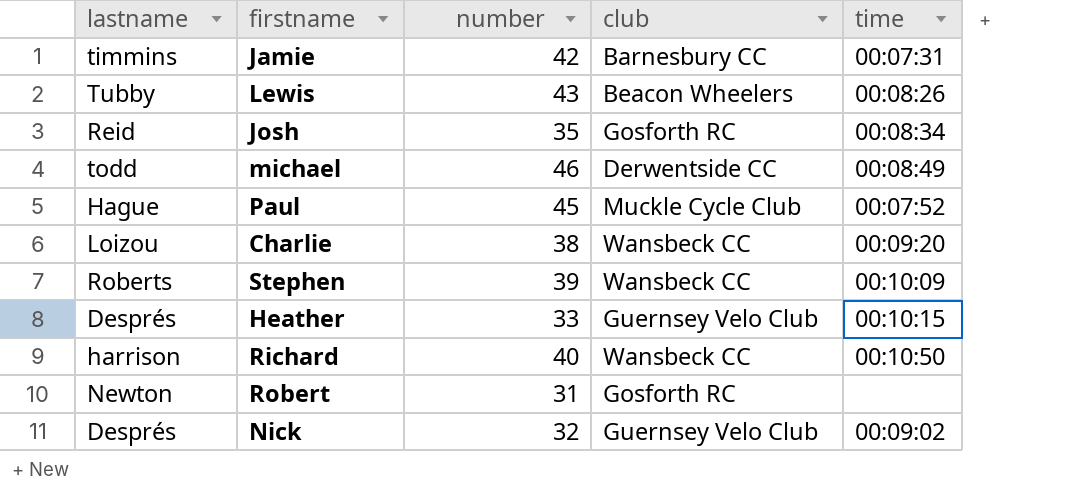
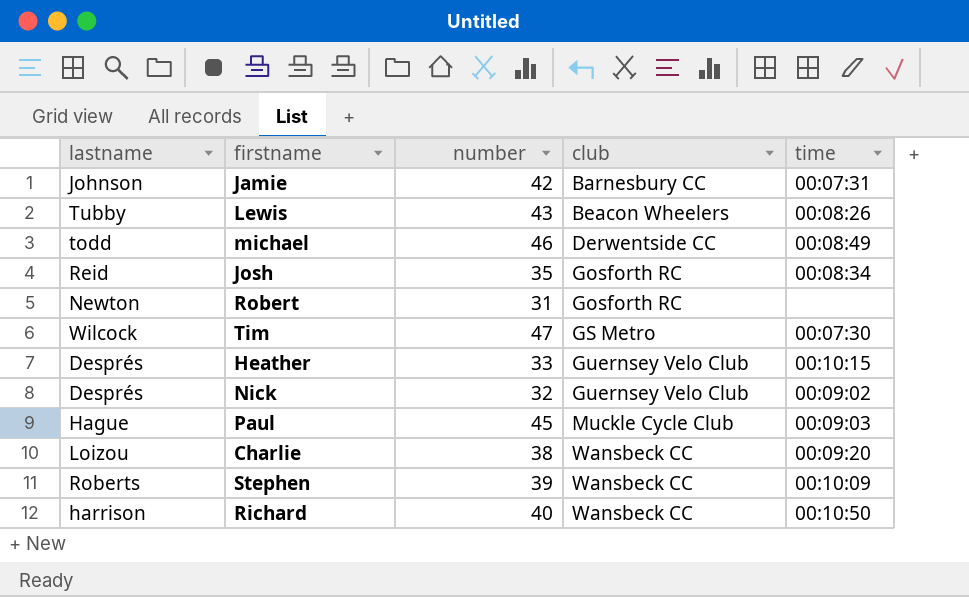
row order: none -> club ascending
Jamie | lastname: timmins -> Johnson
row Tim: none -> Wilcock | 47 | GS Metro | 00:07:30
Paul | time: 00:07:52 -> 00:09:03

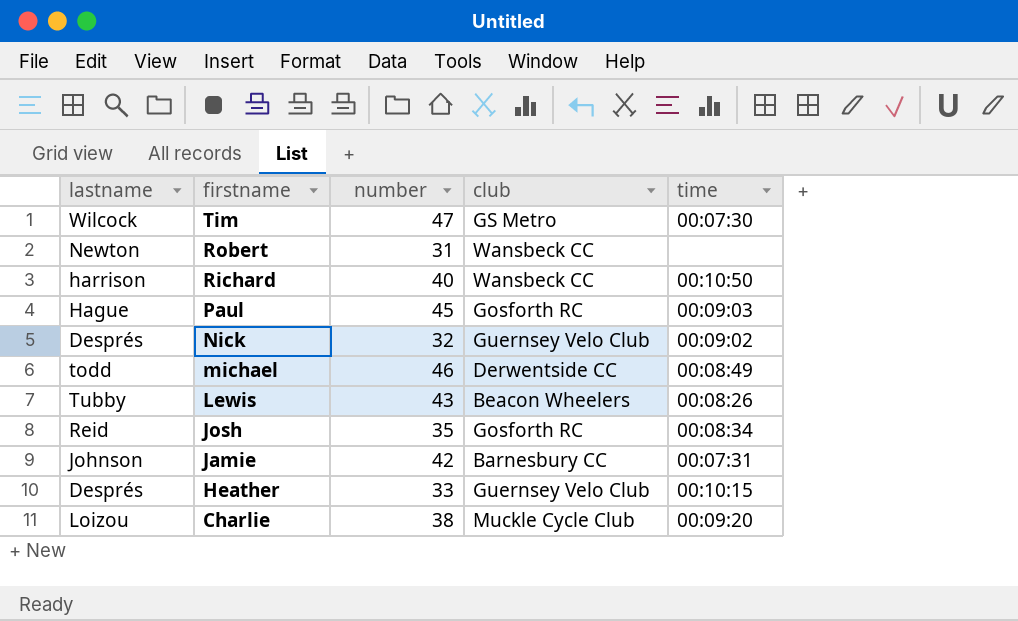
row order: club ascending -> firstname descending
row Stephen: Roberts | 39 | Wansbeck CC | 00:10:09 -> none
Robert | club: Gosforth RC -> Wansbeck CC
Paul | club: Muckle Cycle Club -> Gosforth RC
Charlie | club: Wansbeck CC -> Muckle Cycle Club

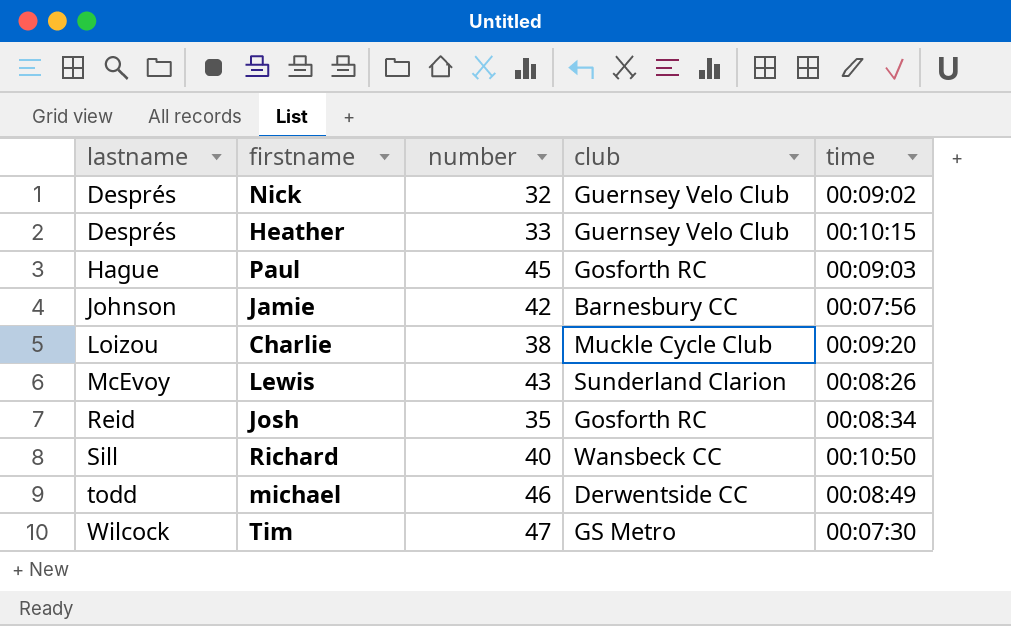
row order: firstname descending -> lastname ascending
row Robert: Newton | 31 | Wansbeck CC | none -> none
Jamie | time: 00:07:31 -> 00:07:56
Lewis | lastname: Tubby -> McEvoy
Lewis | club: Beacon Wheelers -> Sunderland Clarion
Richard | lastname: harrison -> Sill

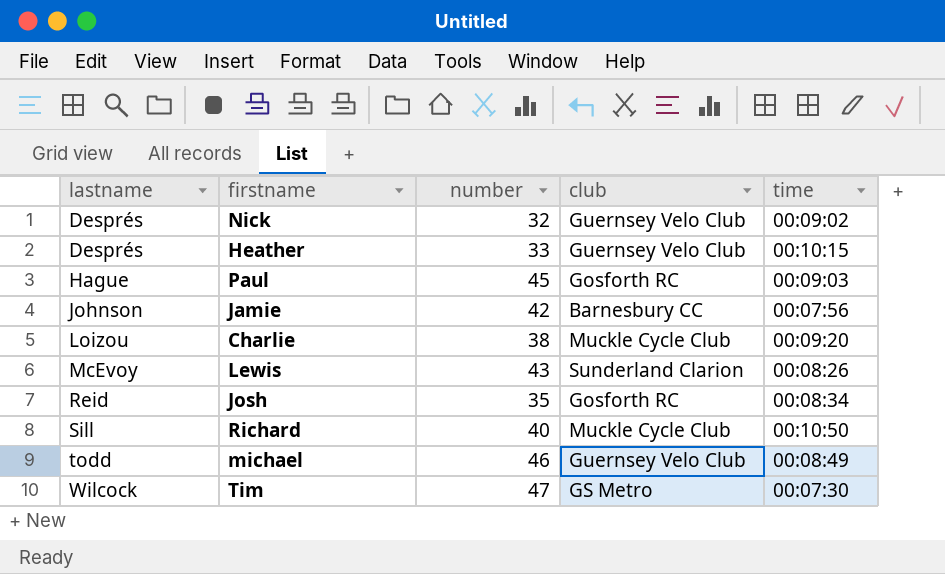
Richard | club: Wansbeck CC -> Muckle Cycle Club
michael | club: Derwentside CC -> Guernsey Velo Club

